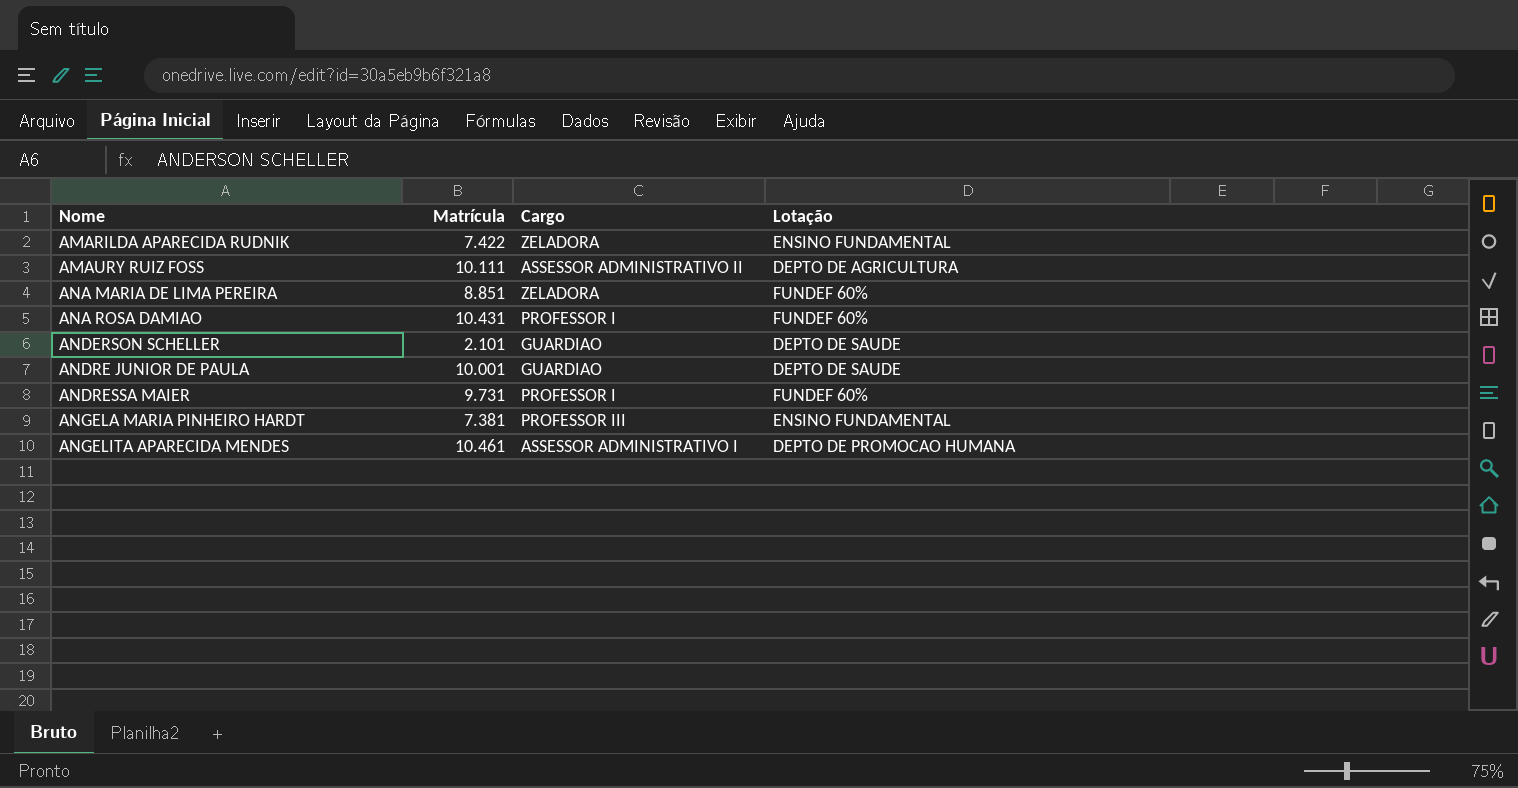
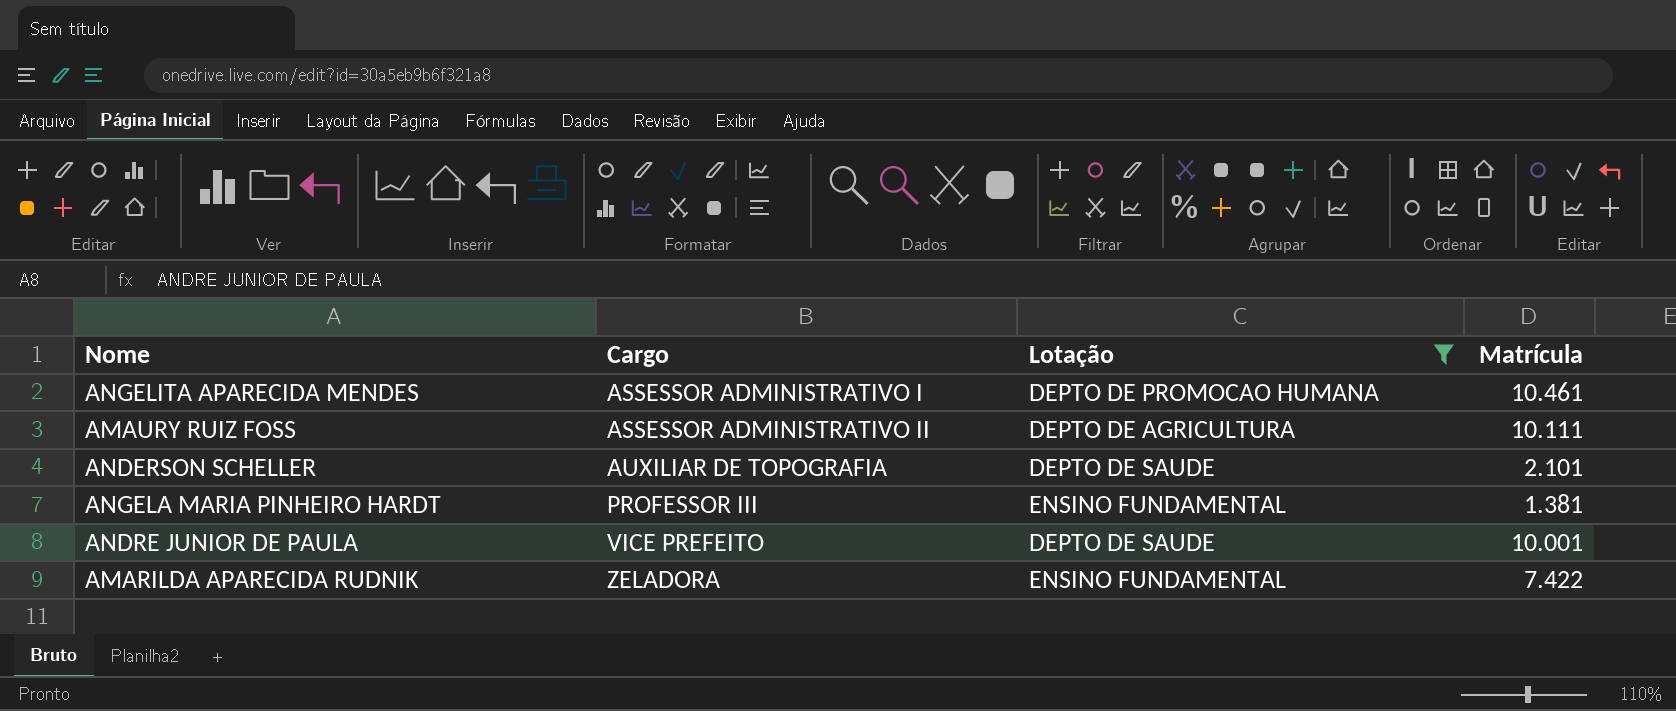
filter: none -> Lotação != FUNDEF 60%
row order: Nome ascending -> Cargo ascending
column Matrícula | position: 2 -> 4
ANDERSON SCHELLER | Cargo: GUARDIAO -> AUXILIAR DE TOPOGRAFIA
ANGELA MARIA PINHEIRO HARDT | Matrícula: 7.381 -> 1.381
ANDRE JUNIOR DE PAULA | Cargo: GUARDIAO -> VICE PREFEITO

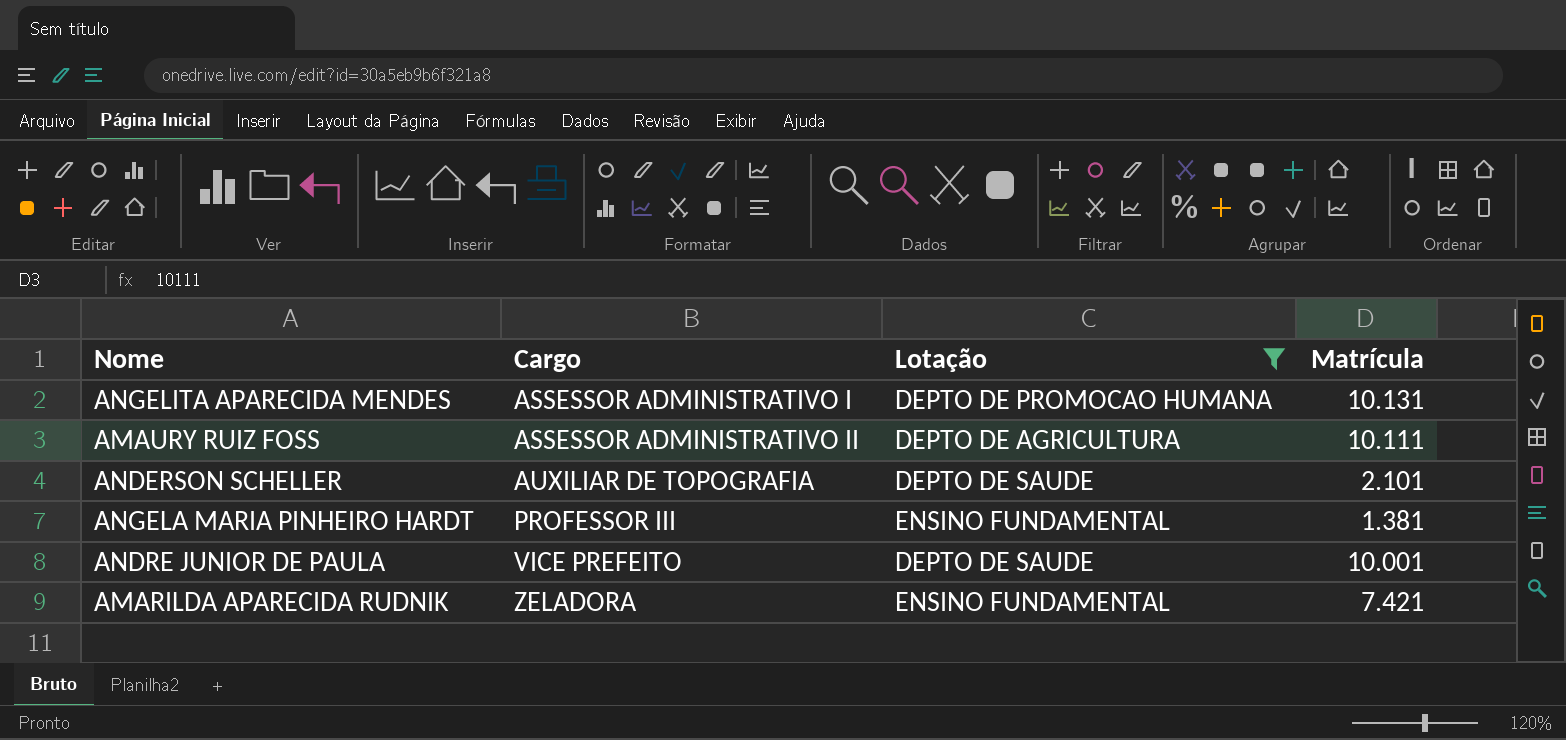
ANGELITA APARECIDA MENDES | Matrícula: 10.461 -> 10.131
AMARILDA APARECIDA RUDNIK | Matrícula: 7.422 -> 7.421

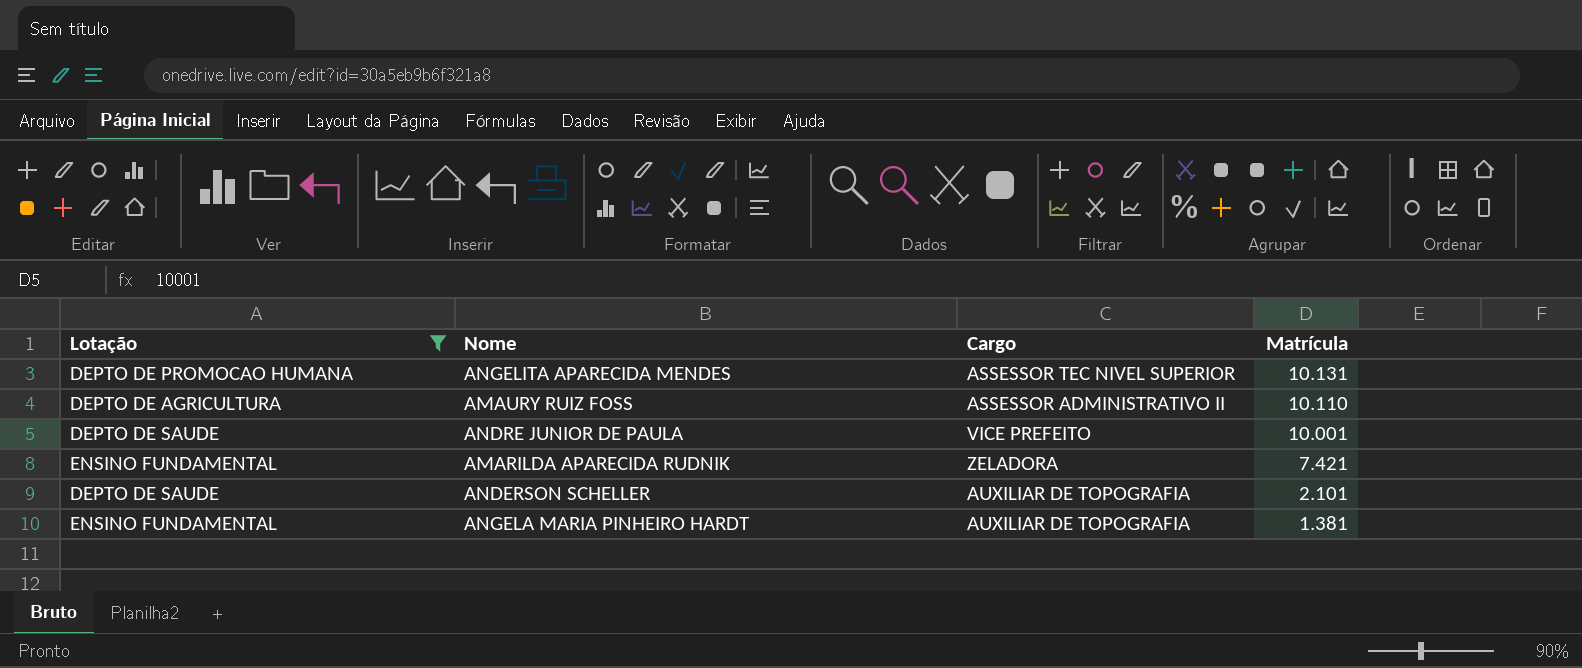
row order: Cargo ascending -> Matrícula descending
column Lotação | position: 3 -> 1
ANGELITA APARECIDA MENDES | Cargo: ASSESSOR ADMINISTRATIVO I -> ASSESSOR TEC NIVEL SUPERIOR
AMAURY RUIZ FOSS | Matrícula: 10.111 -> 10.110
ANGELA MARIA PINHEIRO HARDT | Cargo: PROFESSOR III -> AUXILIAR DE TOPOGRAFIA

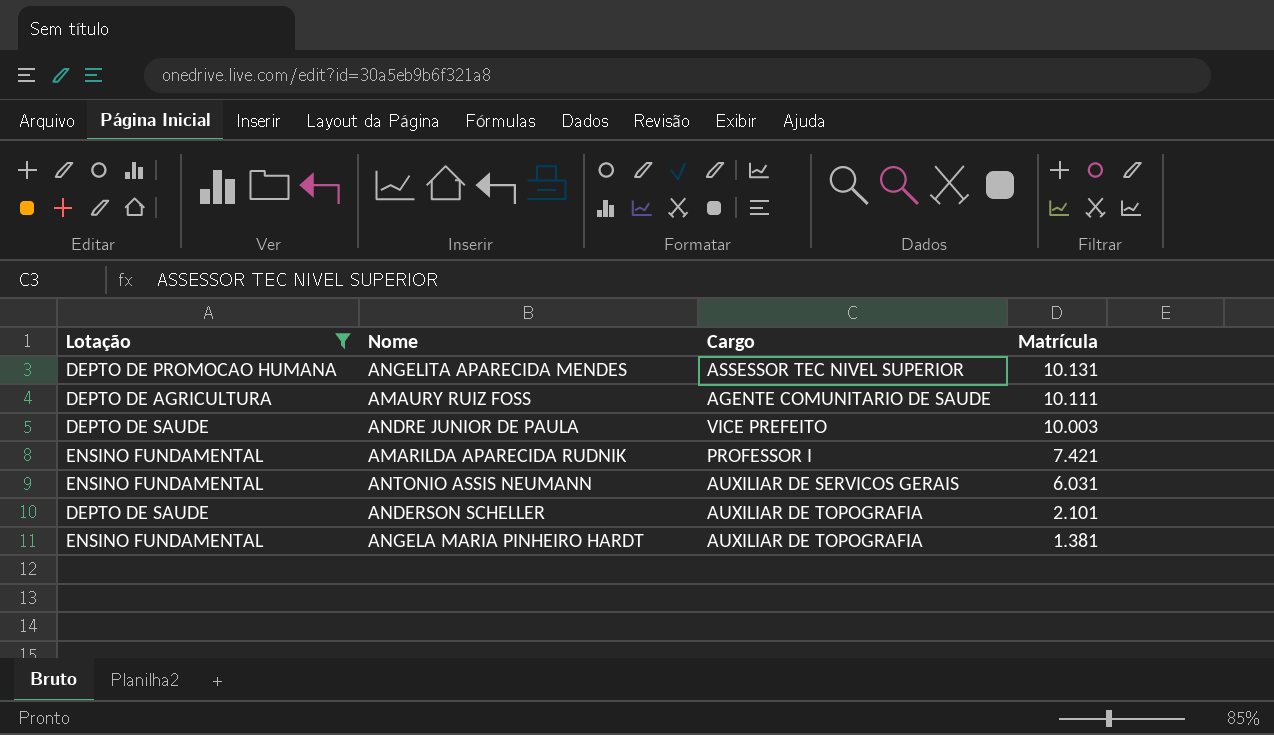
AMAURY RUIZ FOSS | Cargo: ASSESSOR ADMINISTRATIVO II -> AGENTE COMUNITARIO DE SAUDE
AMAURY RUIZ FOSS | Matrícula: 10.110 -> 10.111
ANDRE JUNIOR DE PAULA | Matrícula: 10.001 -> 10.003
AMARILDA APARECIDA RUDNIK | Cargo: ZELADORA -> PROFESSOR I
row ANTONIO ASSIS NEUMANN: none -> ENSINO FUNDAMENTAL | AUXILIAR DE SERVICOS GERAIS | 6.031

